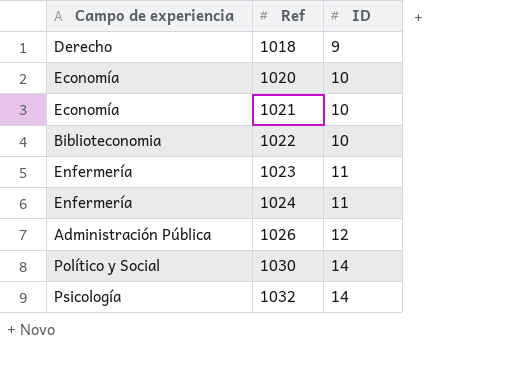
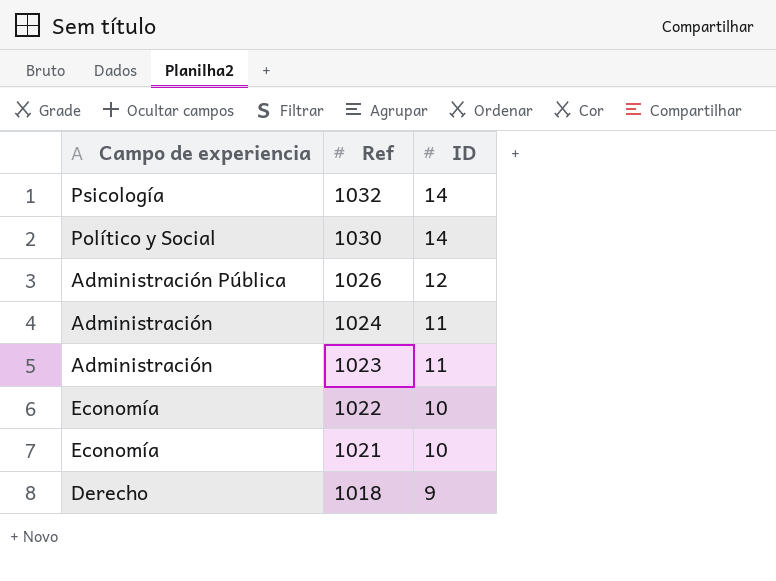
row order: Ref ascending -> Ref descending
row 1020: Economía | 10 -> none
1024 | Campo de experiencia: Enfermería -> Administración
1023 | Campo de experiencia: Enfermería -> Administración
1022 | Campo de experiencia: Biblioteconomia -> Economía

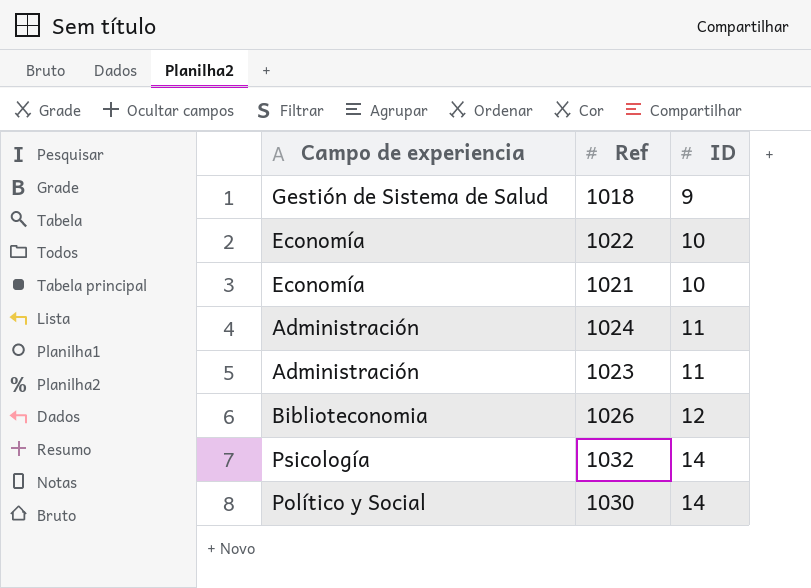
row order: Ref descending -> ID ascending
1018 | Campo de experiencia: Derecho -> Gestión de Sistema de Salud
1026 | Campo de experiencia: Administración Pública -> Biblioteconomia

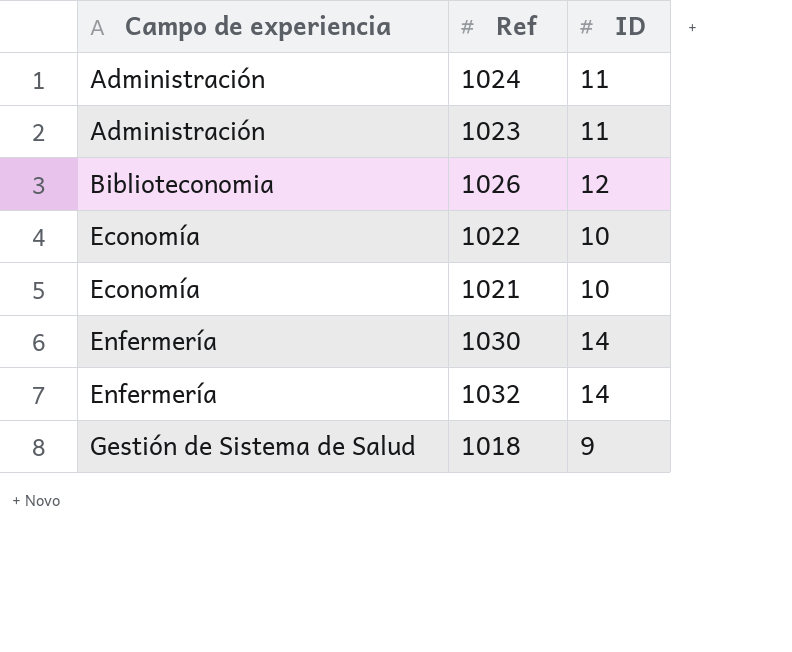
row order: ID ascending -> Campo de experiencia ascending
1030 | Campo de experiencia: Político y Social -> Enfermería
1032 | Campo de experiencia: Psicología -> Enfermería

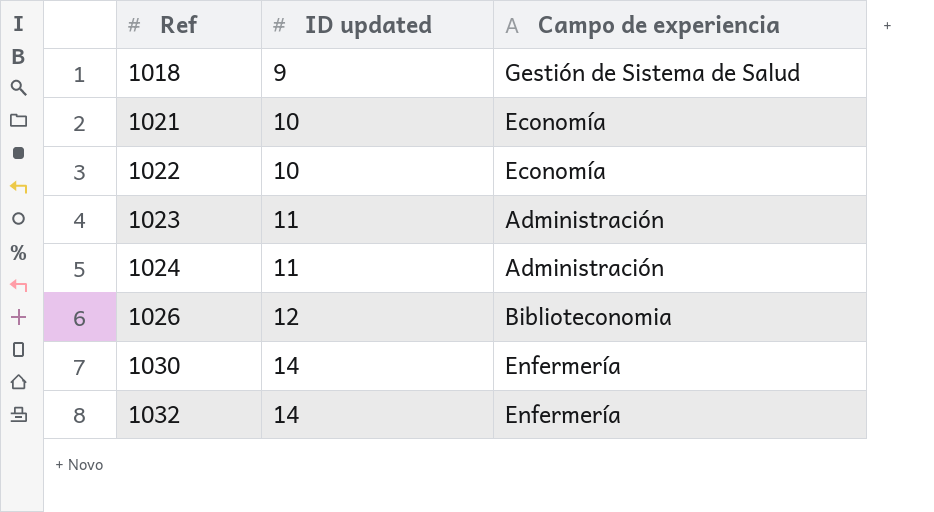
row order: Campo de experiencia ascending -> Ref ascending
column name: ID -> ID updated
column Campo de experiencia | position: 1 -> 3

